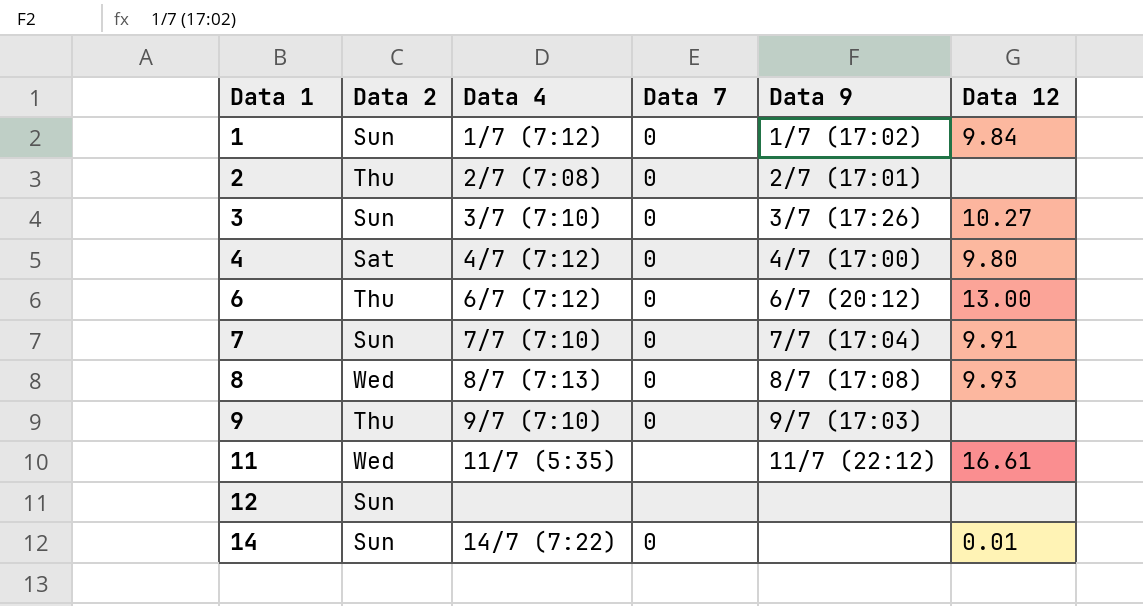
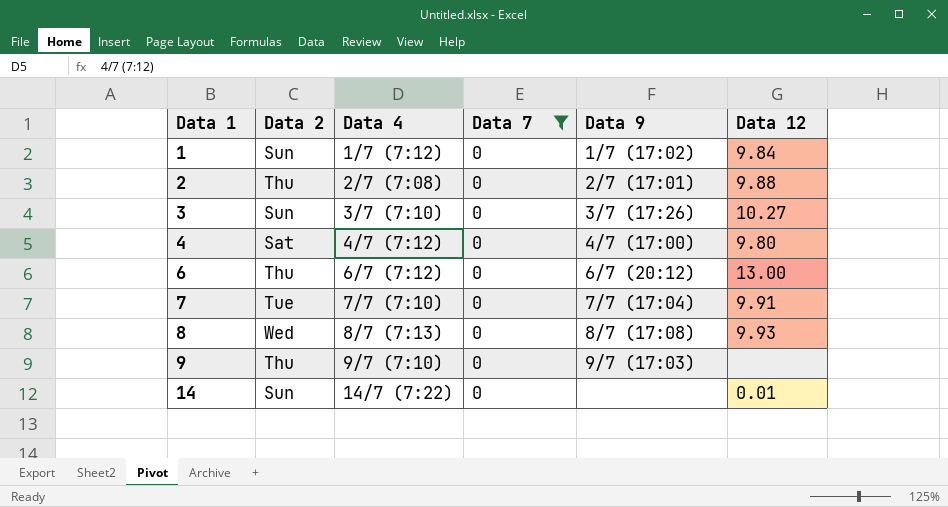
filter: none -> Data 7 = 0
2 | Data 12: none -> 9.88
7 | Data 2: Sun -> Tue

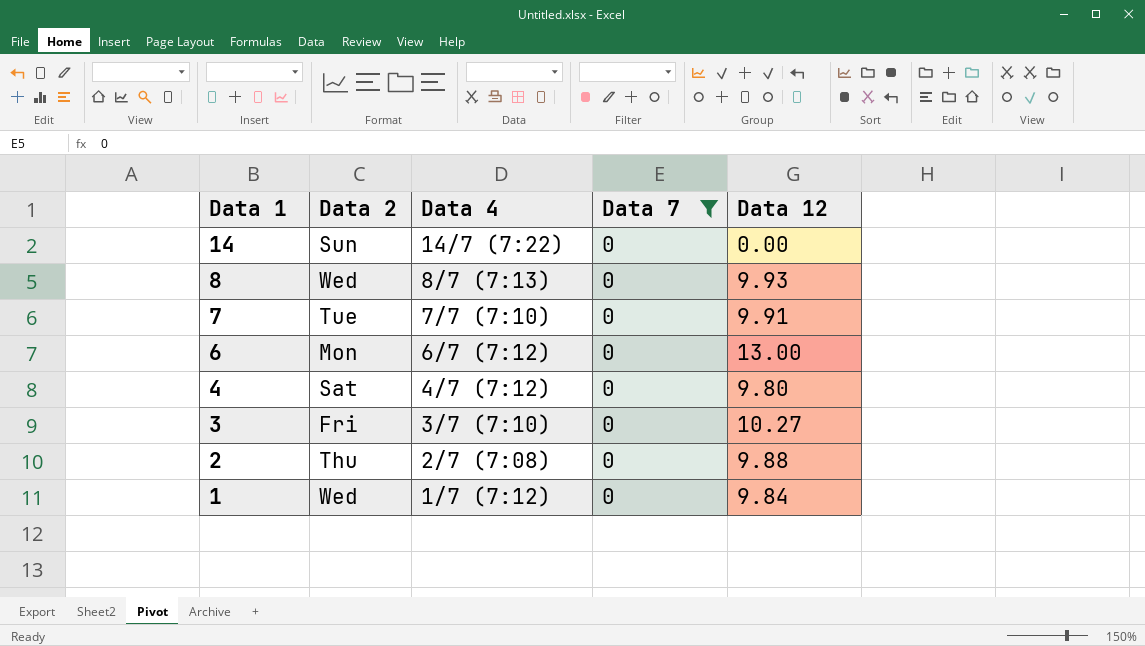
row order: Data 1 ascending -> Data 1 descending
column Data 9 | position: 5 -> none
row 9: Thu | 9/7 (7:10) | 0 | 9/7 (17:03) | none -> none
14 | Data 12: 0.01 -> 0.00
6 | Data 2: Thu -> Mon
3 | Data 2: Sun -> Fri
1 | Data 2: Sun -> Wed

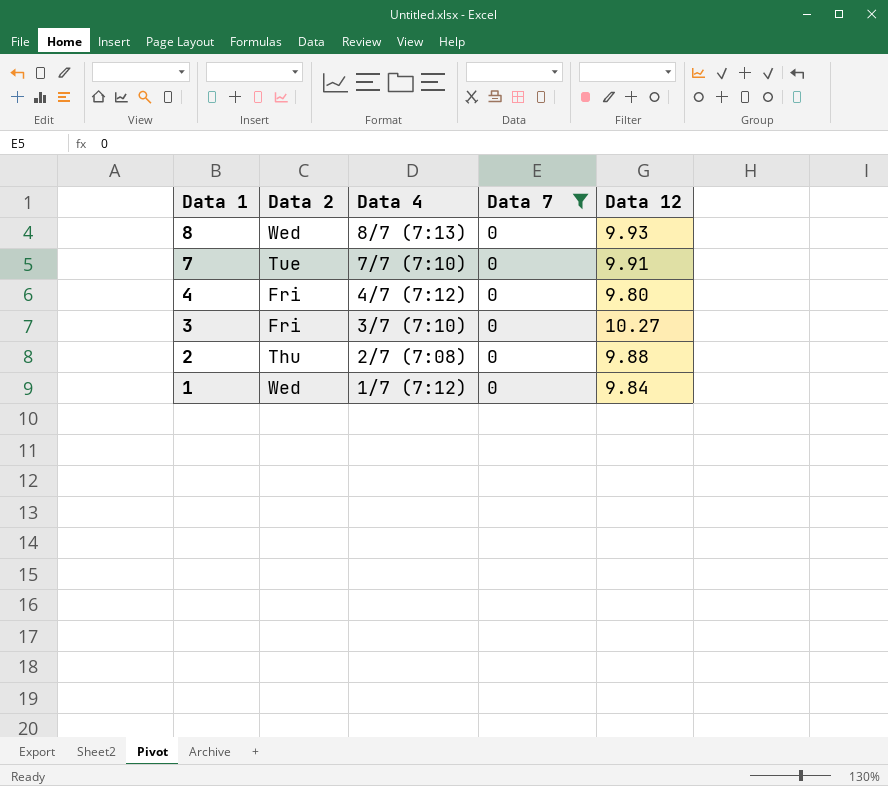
row 14: Sun | 14/7 (7:22) | 0 | 0.00 -> none
row 6: Mon | 6/7 (7:12) | 0 | 13.00 -> none
4 | Data 2: Sat -> Fri

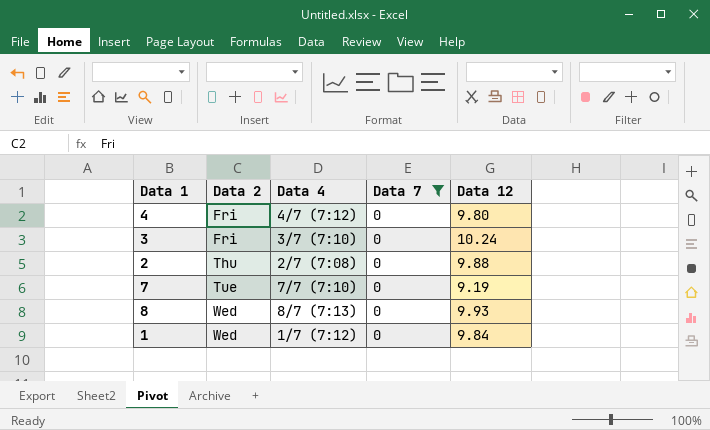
row order: Data 1 descending -> Data 2 ascending
3 | Data 12: 10.27 -> 10.24
7 | Data 12: 9.91 -> 9.19

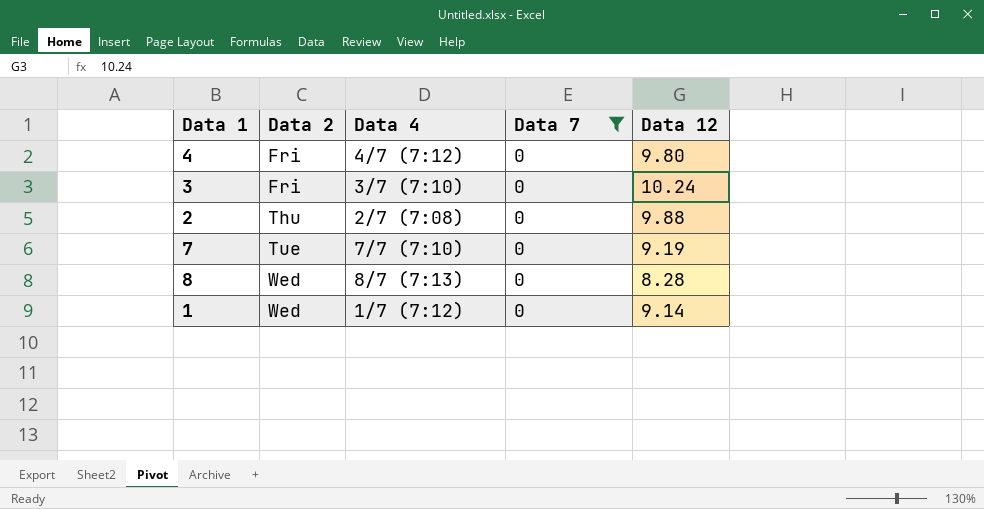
8 | Data 12: 9.93 -> 8.28
1 | Data 12: 9.84 -> 9.14

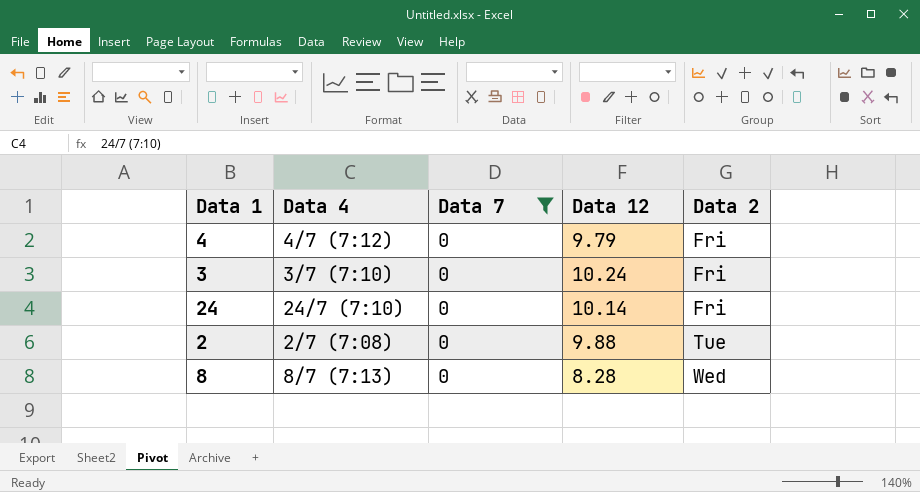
column Data 2 | position: 2 -> 5
row 7: Tue | 7/7 (7:10) | 0 | 9.19 -> none
row 1: Wed | 1/7 (7:12) | 0 | 9.14 -> none
4 | Data 12: 9.80 -> 9.79
row 24: none -> 24/7 (7:10) | 0 | 10.14 | Fri
2 | Data 2: Thu -> Tue

